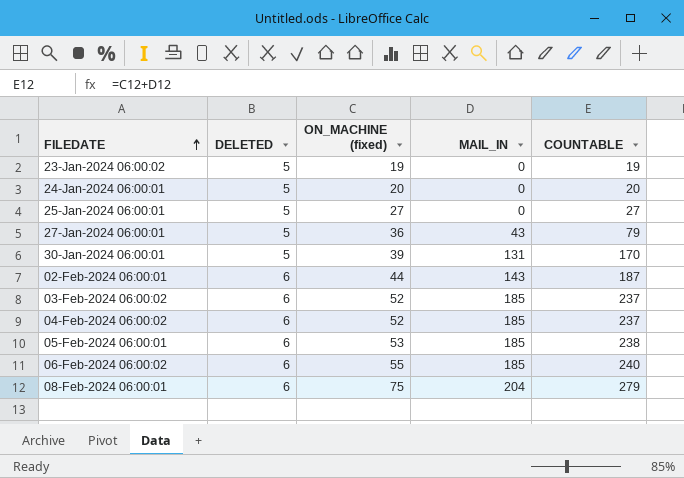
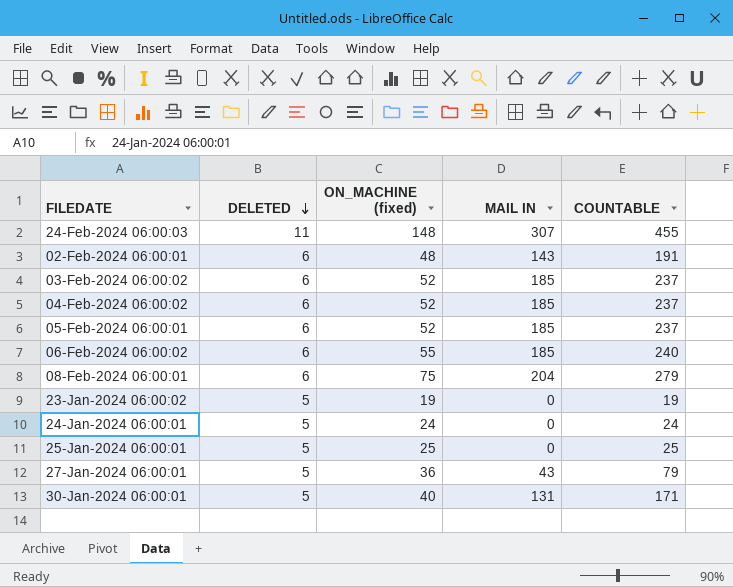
row order: FILEDATE ascending -> DELETED descending
column name: MAIL_IN -> MAIL IN
row 24-Feb-2024 06:00:03: none -> 11 | 148 | 307 | 455
02-Feb-2024 06:00:01 | ON_MACHINE (fixed): 44 -> 48
02-Feb-2024 06:00:01 | COUNTABLE: 187 -> 191
05-Feb-2024 06:00:01 | ON_MACHINE (fixed): 53 -> 52
05-Feb-2024 06:00:01 | COUNTABLE: 238 -> 237
24-Jan-2024 06:00:01 | ON_MACHINE (fixed): 20 -> 24
24-Jan-2024 06:00:01 | COUNTABLE: 20 -> 24
25-Jan-2024 06:00:01 | ON_MACHINE (fixed): 27 -> 25
25-Jan-2024 06:00:01 | COUNTABLE: 27 -> 25
30-Jan-2024 06:00:01 | ON_MACHINE (fixed): 39 -> 40
30-Jan-2024 06:00:01 | COUNTABLE: 170 -> 171

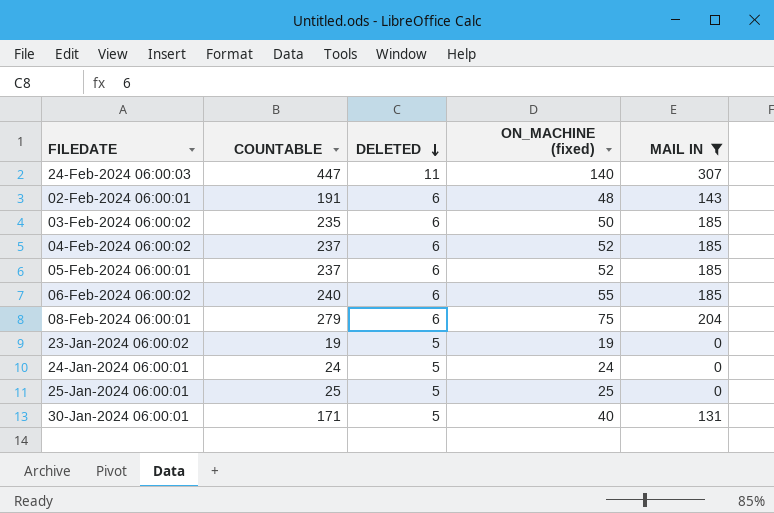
filter: none -> MAIL IN != 43
column COUNTABLE | position: 5 -> 2
24-Feb-2024 06:00:03 | COUNTABLE: 455 -> 447
24-Feb-2024 06:00:03 | ON_MACHINE (fixed): 148 -> 140
03-Feb-2024 06:00:02 | COUNTABLE: 237 -> 235
03-Feb-2024 06:00:02 | ON_MACHINE (fixed): 52 -> 50

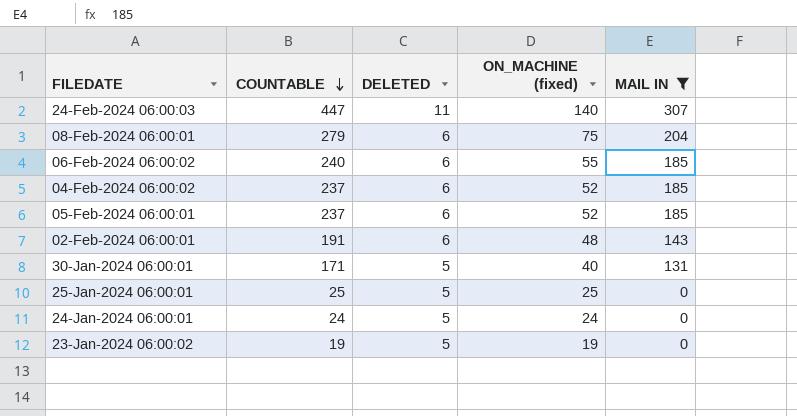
row order: DELETED descending -> COUNTABLE descending
row 03-Feb-2024 06:00:02: 235 | 6 | 50 | 185 -> none

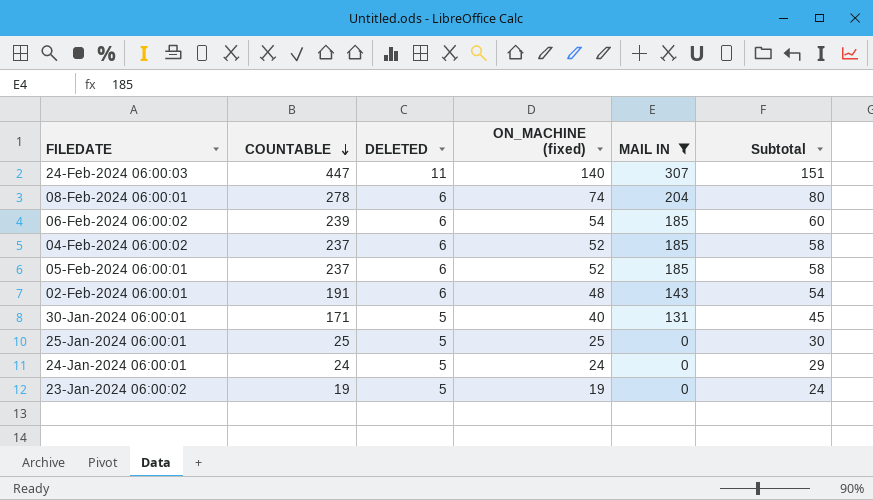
column Subtotal | formula: none -> [DELETED] + [ON_MACHINE (fixed)]
08-Feb-2024 06:00:01 | COUNTABLE: 279 -> 278
08-Feb-2024 06:00:01 | ON_MACHINE (fixed): 75 -> 74
06-Feb-2024 06:00:02 | COUNTABLE: 240 -> 239
06-Feb-2024 06:00:02 | ON_MACHINE (fixed): 55 -> 54

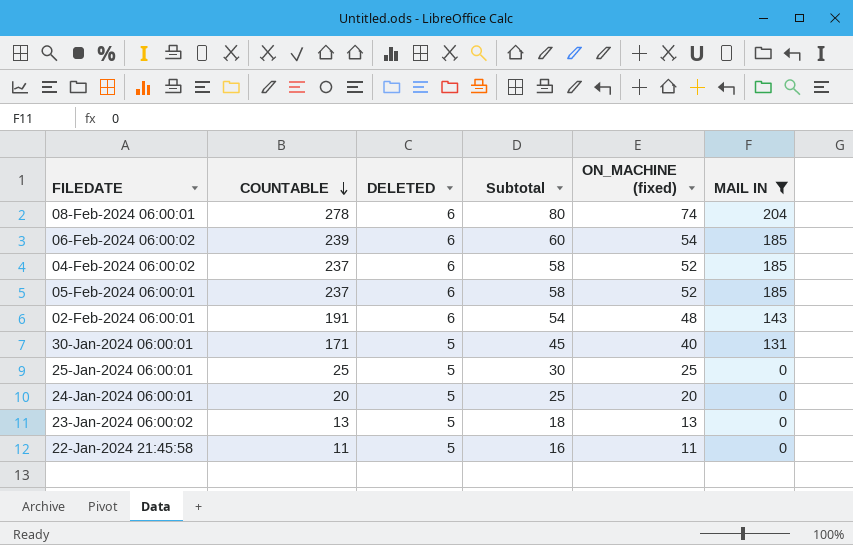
column Subtotal | position: 6 -> 4
row 24-Feb-2024 06:00:03: 447 | 11 | 140 | 307 | 151 -> none
24-Jan-2024 06:00:01 | COUNTABLE: 24 -> 20
24-Jan-2024 06:00:01 | Subtotal: 29 -> 25
24-Jan-2024 06:00:01 | ON_MACHINE (fixed): 24 -> 20
23-Jan-2024 06:00:02 | COUNTABLE: 19 -> 13
23-Jan-2024 06:00:02 | Subtotal: 24 -> 18
23-Jan-2024 06:00:02 | ON_MACHINE (fixed): 19 -> 13
row 22-Jan-2024 21:45:58: none -> 11 | 5 | 16 | 11 | 0

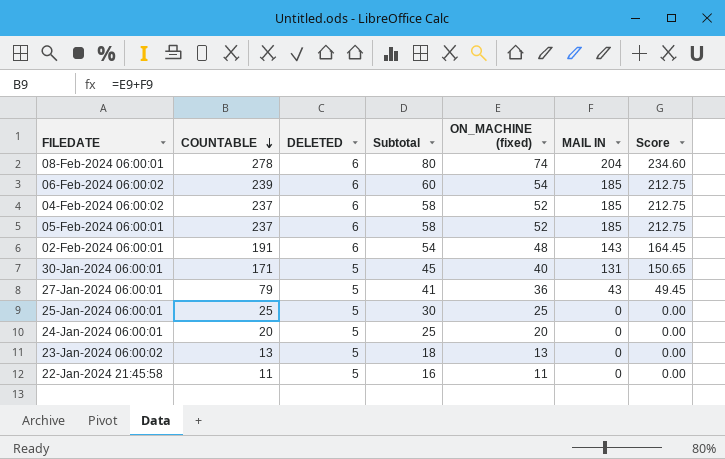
filter: MAIL IN != 43 -> none
column Score | formula: none -> [MAIL IN] * 1.15

